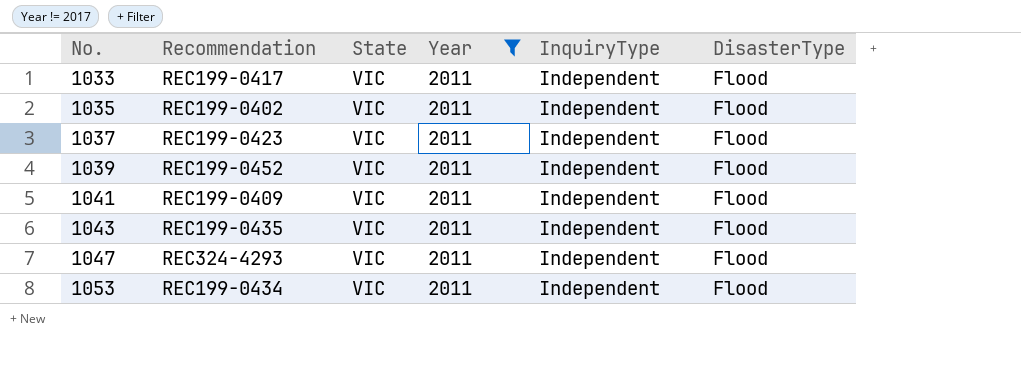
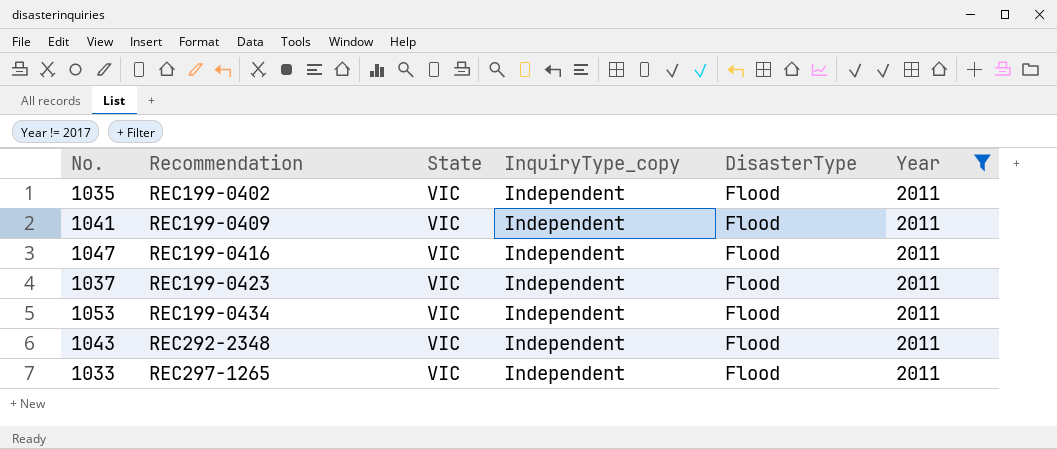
row order: No. ascending -> Recommendation ascending
column name: InquiryType -> InquiryType_copy
column Year | position: 4 -> 6
row 1039: REC199-0452 | VIC | 2011 | Independent | Flood -> none
1047 | Recommendation: REC324-4293 -> REC199-0416
1043 | Recommendation: REC199-0435 -> REC292-2348
1033 | Recommendation: REC199-0417 -> REC297-1265

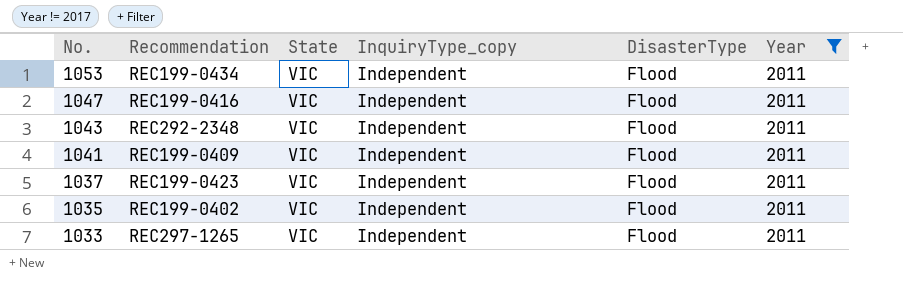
row order: Recommendation ascending -> No. descending

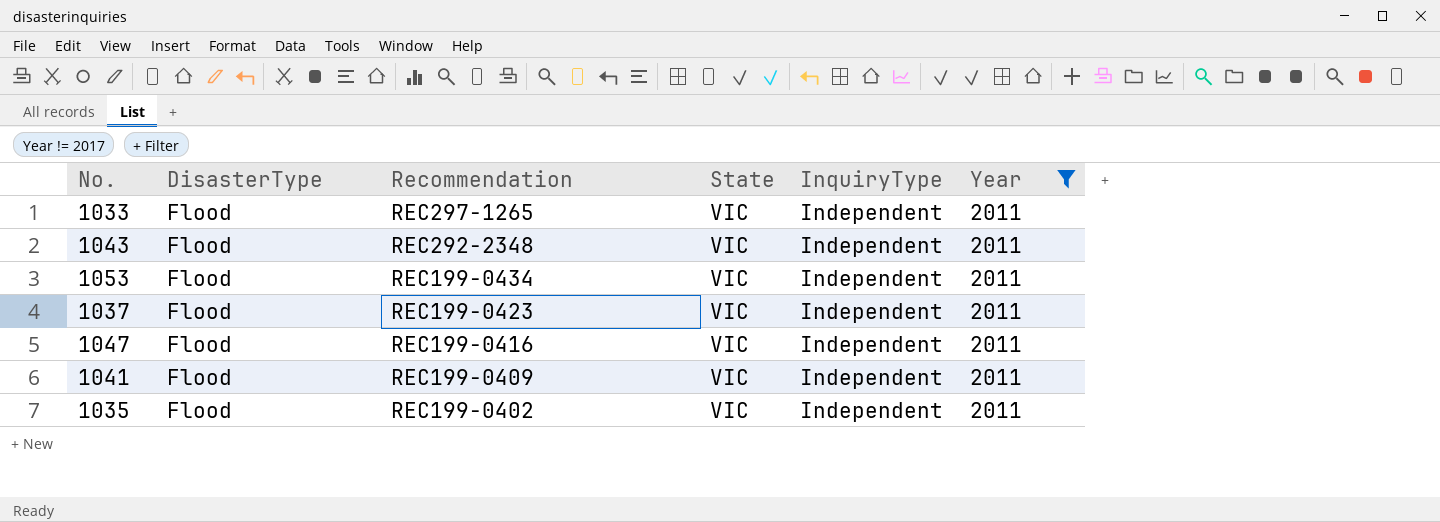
row order: No. descending -> Recommendation descending
column DisasterType | position: 5 -> 2
column name: InquiryType_copy -> InquiryType

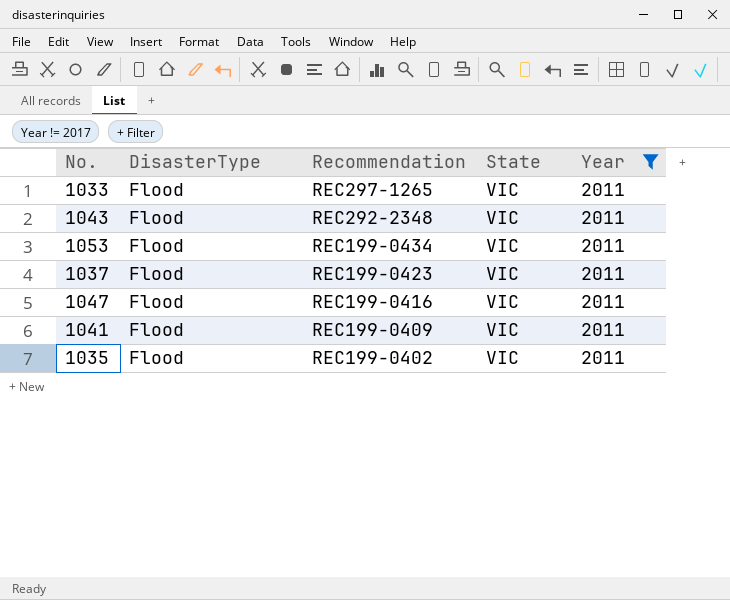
column InquiryType | position: 5 -> none

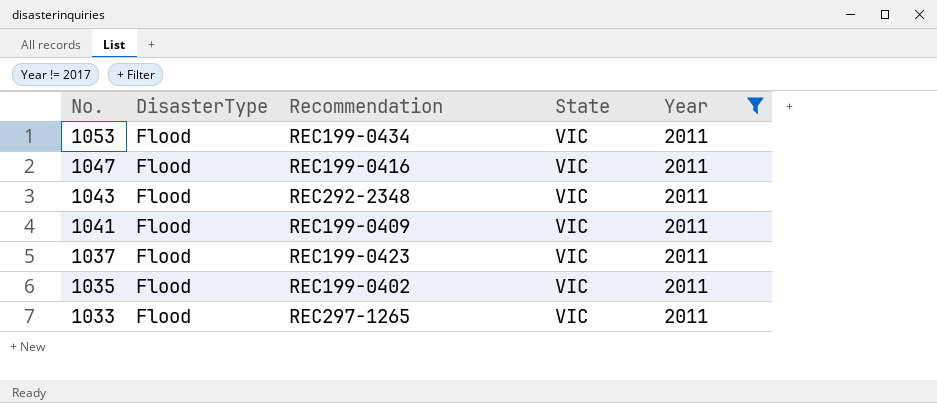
row order: Recommendation descending -> No. descending

